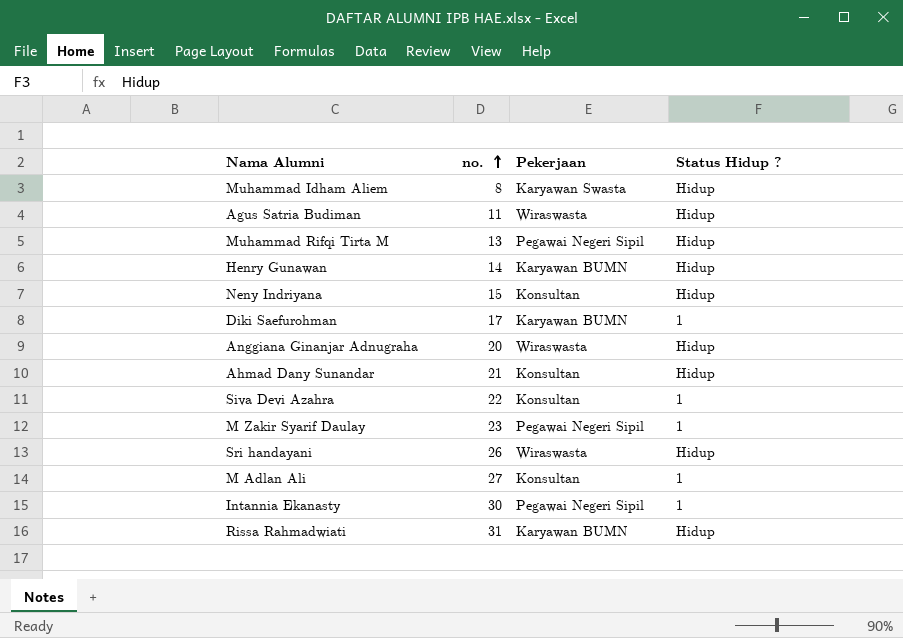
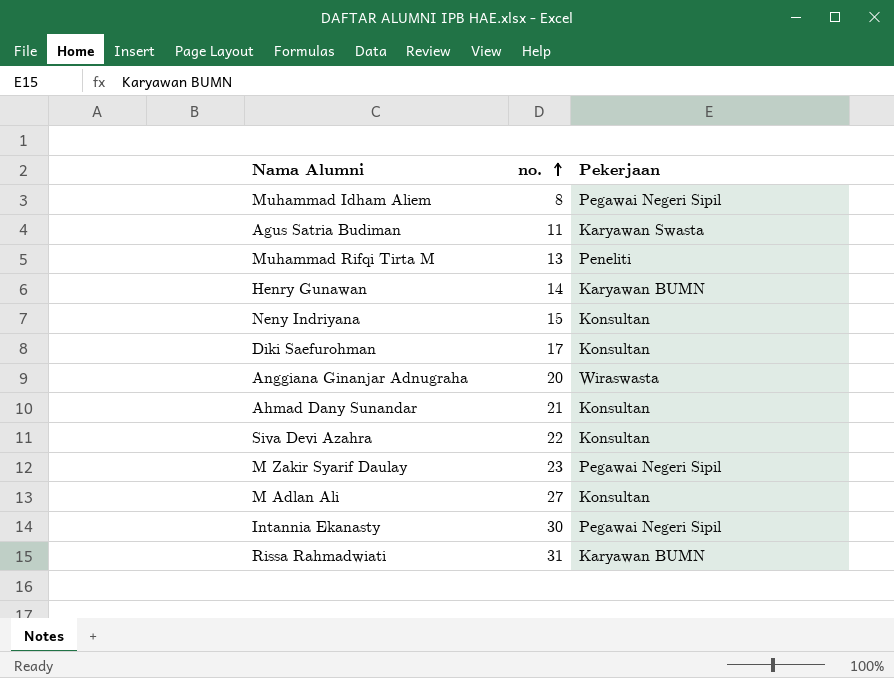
column Status Hidup ? | position: 4 -> none
row Sri handayani: 26 | Wiraswasta | Hidup -> none
Muhammad Idham Aliem | Pekerjaan: Karyawan Swasta -> Pegawai Negeri Sipil
Agus Satria Budiman | Pekerjaan: Wiraswasta -> Karyawan Swasta
Muhammad Rifqi Tirta M | Pekerjaan: Pegawai Negeri Sipil -> Peneliti
Diki Saefurohman | Pekerjaan: Karyawan BUMN -> Konsultan

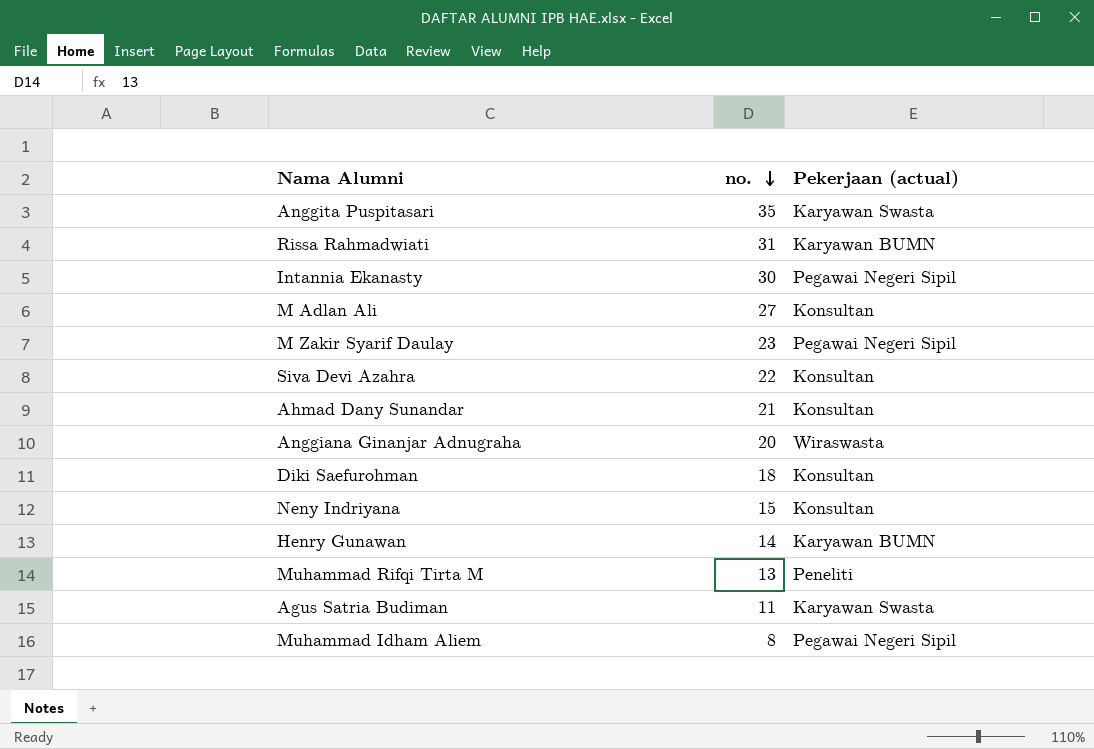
row order: no. ascending -> no. descending
column name: Pekerjaan -> Pekerjaan (actual)
row Anggita Puspitasari: none -> 35 | Karyawan Swasta
Diki Saefurohman | no.: 17 -> 18

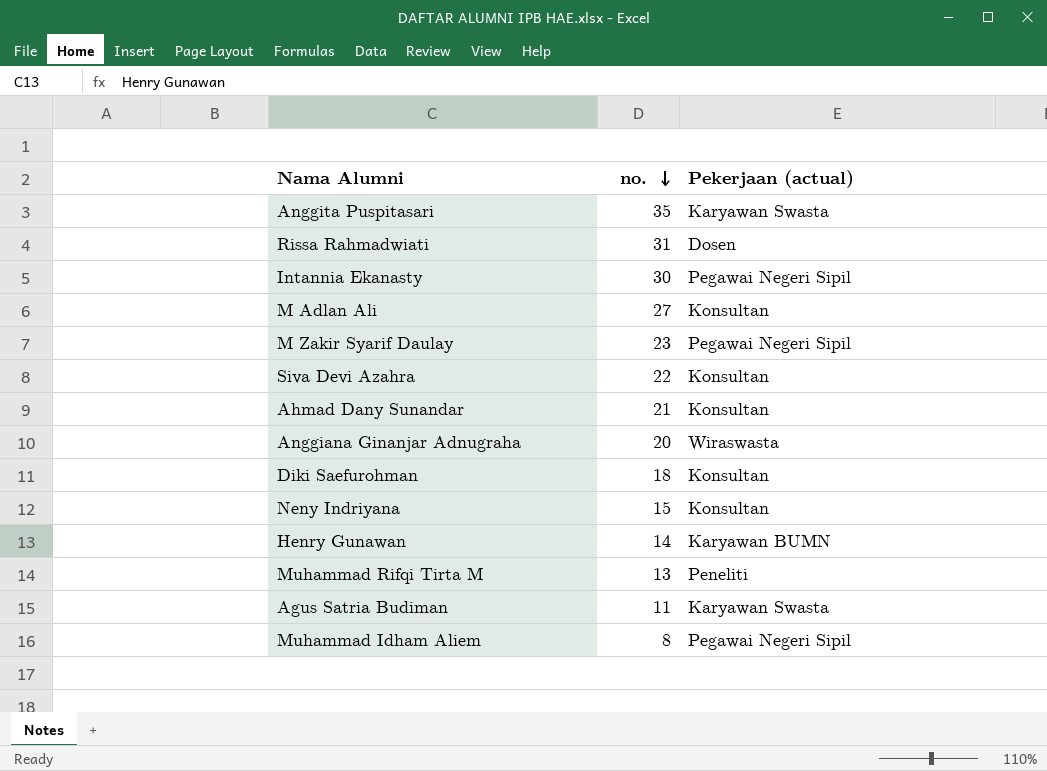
Rissa Rahmadwiati | Pekerjaan (actual): Karyawan BUMN -> Dosen

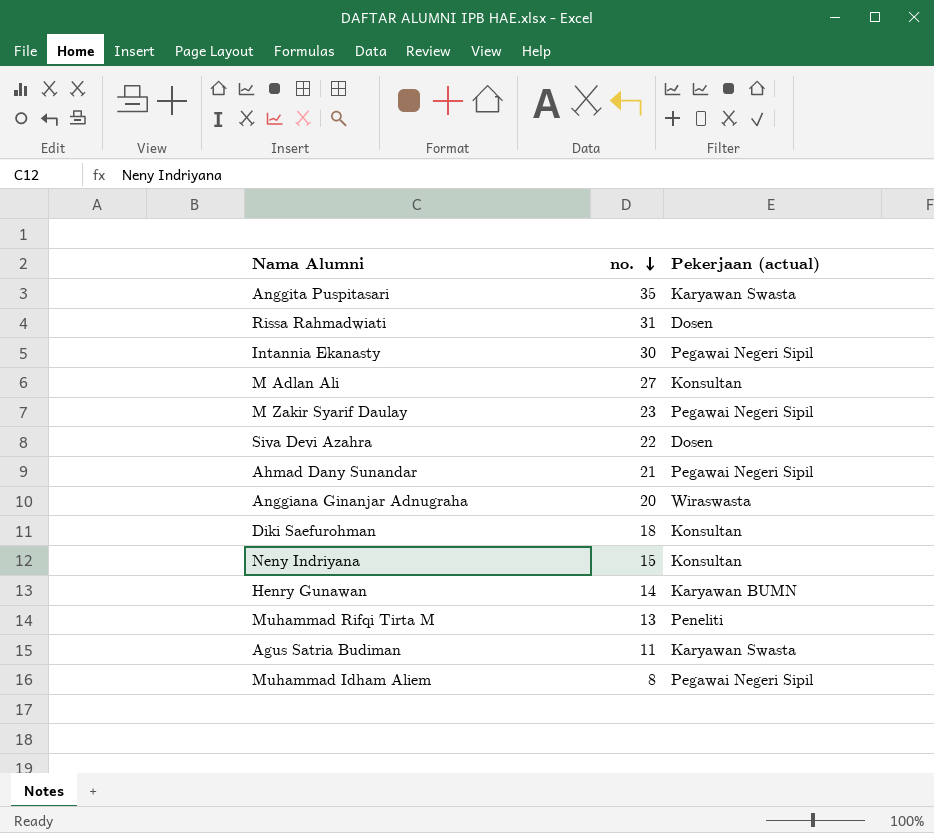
Siva Devi Azahra | Pekerjaan (actual): Konsultan -> Dosen
Ahmad Dany Sunandar | Pekerjaan (actual): Konsultan -> Pegawai Negeri Sipil

